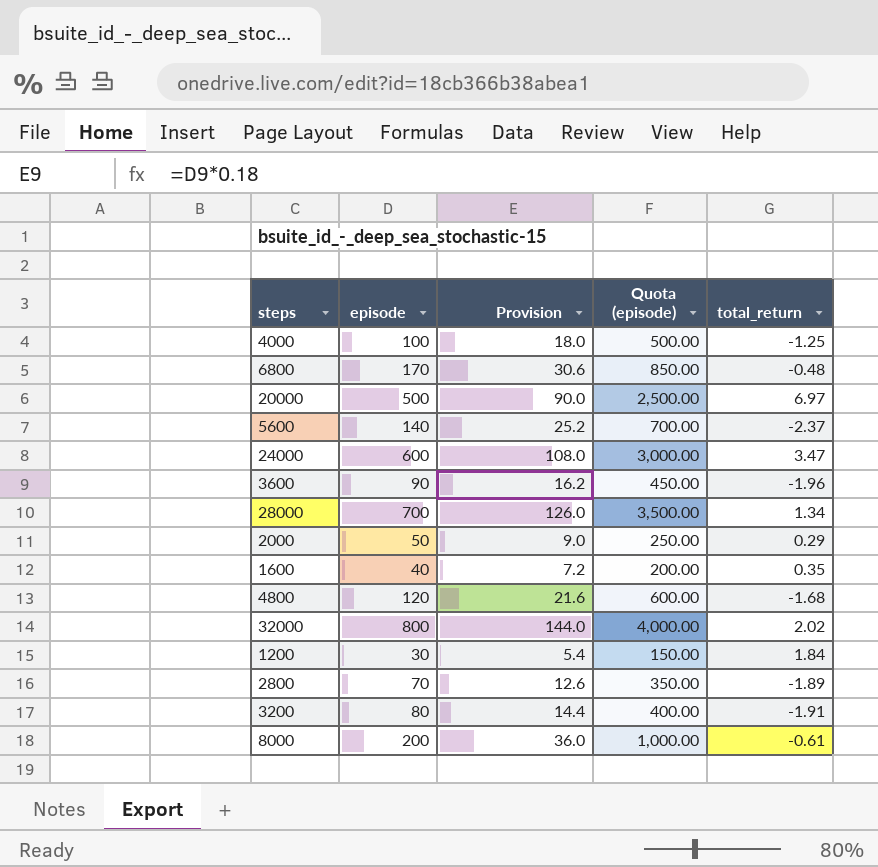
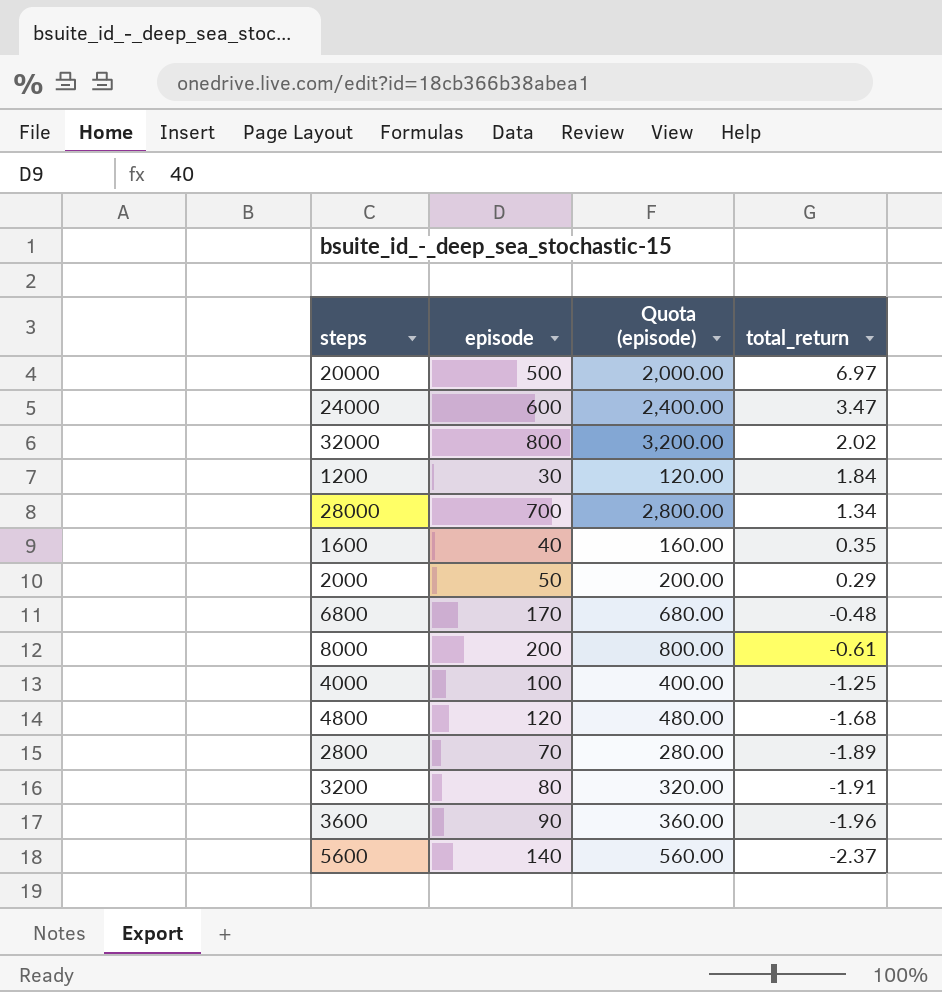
row order: none -> total_return descending
column Provision | formula: [episode] * 0.18 -> none
column Quota (episode) | formula: [episode] * 5 -> [episode] * 4

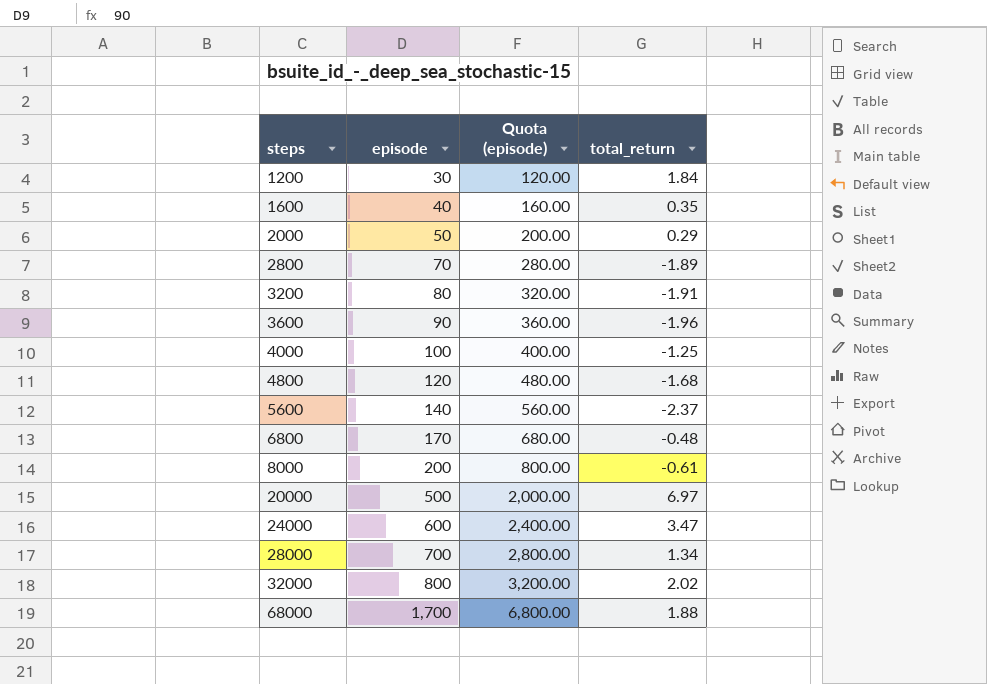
row order: total_return descending -> steps ascending
row 68000: none -> 1,700 | 6,800.00 | 1.88

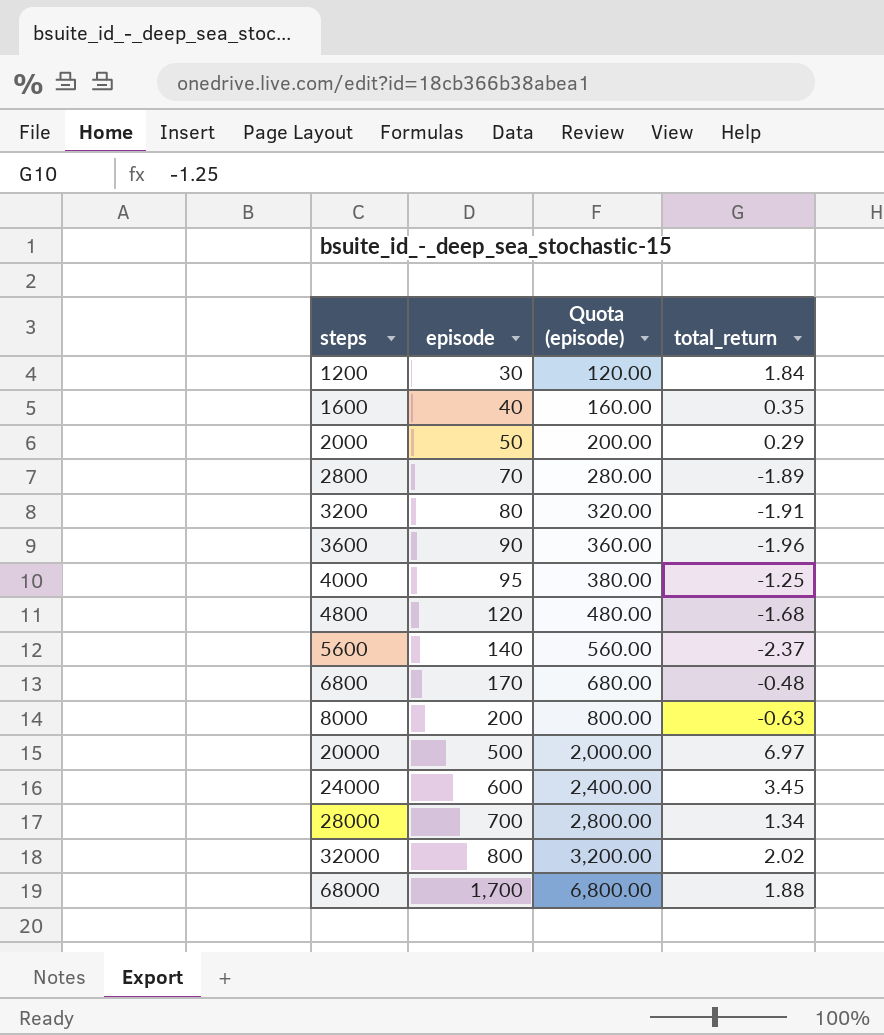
4000 | episode: 100 -> 95
4000 | Quota (episode): 400.00 -> 380.00
8000 | total_return: -0.61 -> -0.63
24000 | total_return: 3.47 -> 3.45

